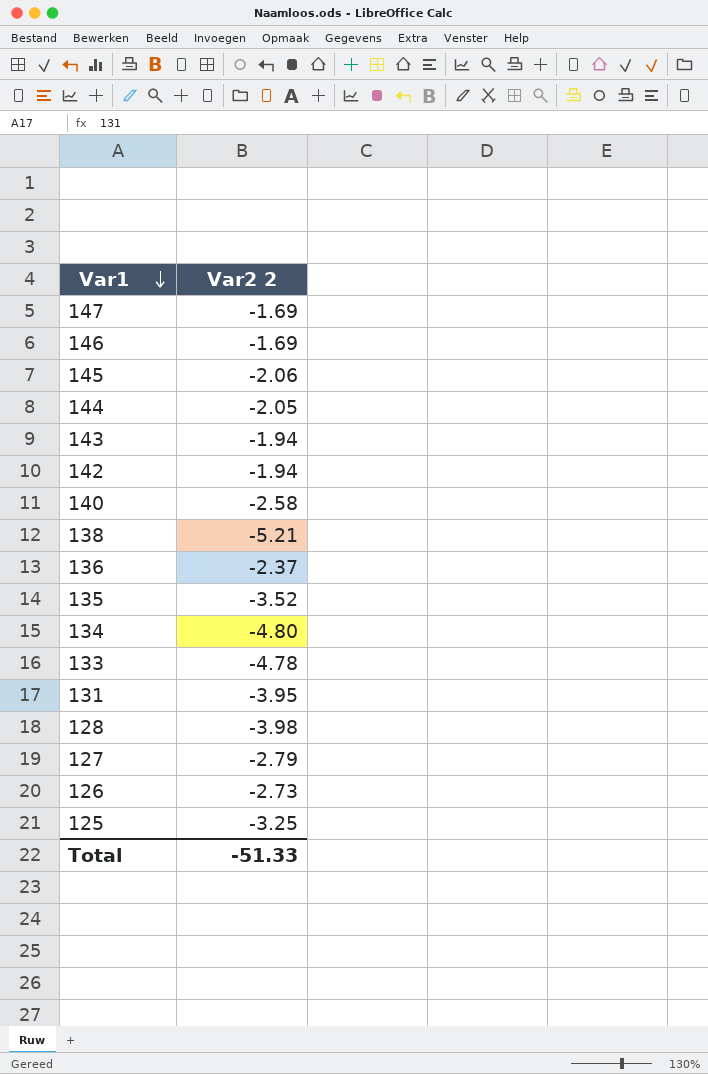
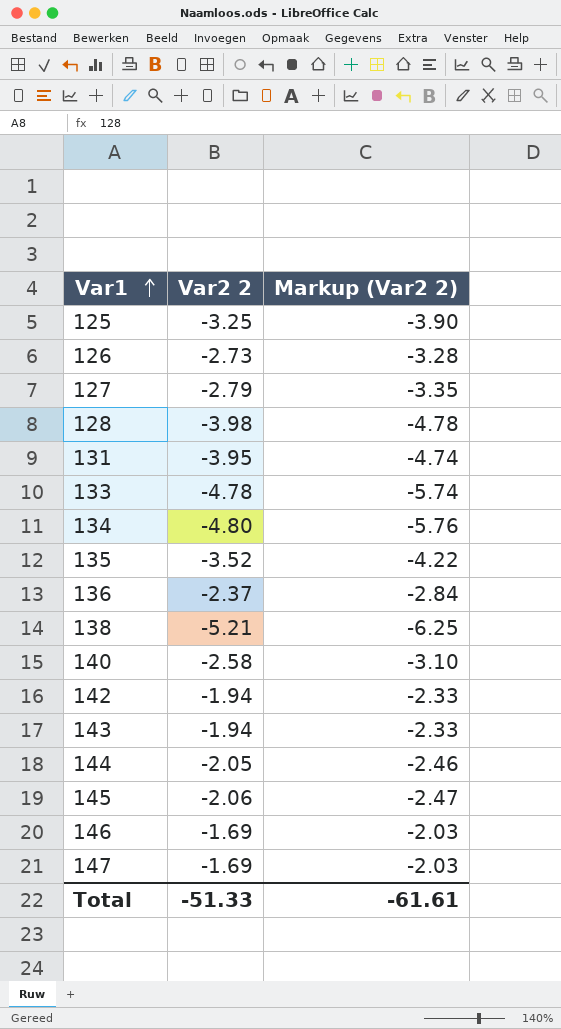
row order: Var1 descending -> Var1 ascending
column Markup (Var2 2) | formula: none -> [Var2 2] * 1.2

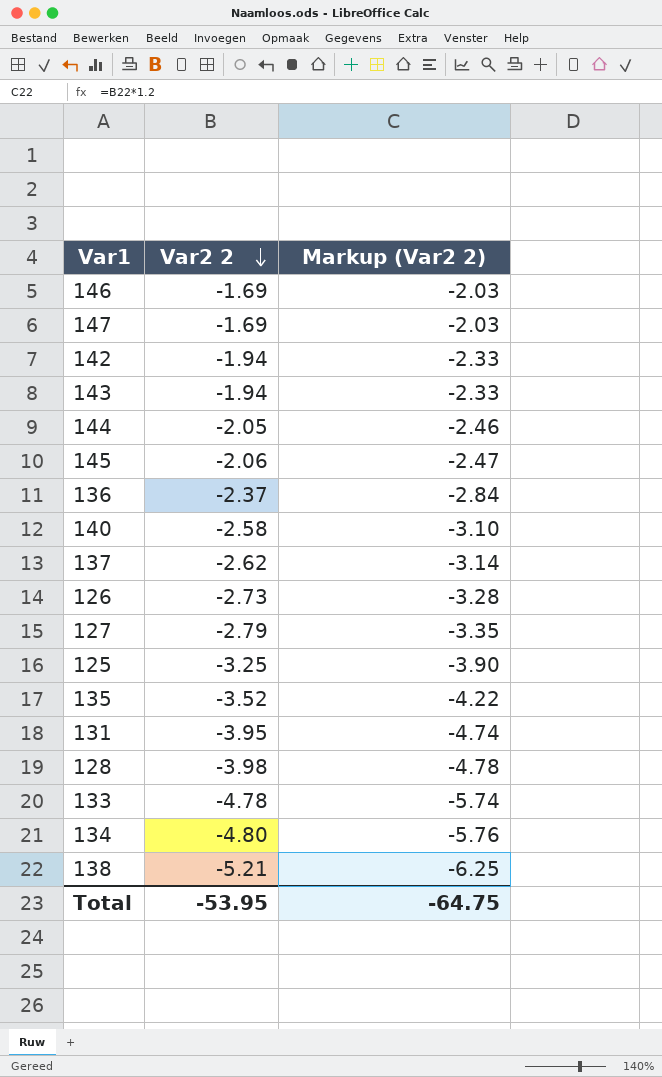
row order: Var1 ascending -> Var2 2 descending
row 137: none -> -2.62 | -3.14
Total | Var2 2: -51.33 -> -53.95
Total | Markup (Var2 2): -61.61 -> -64.75

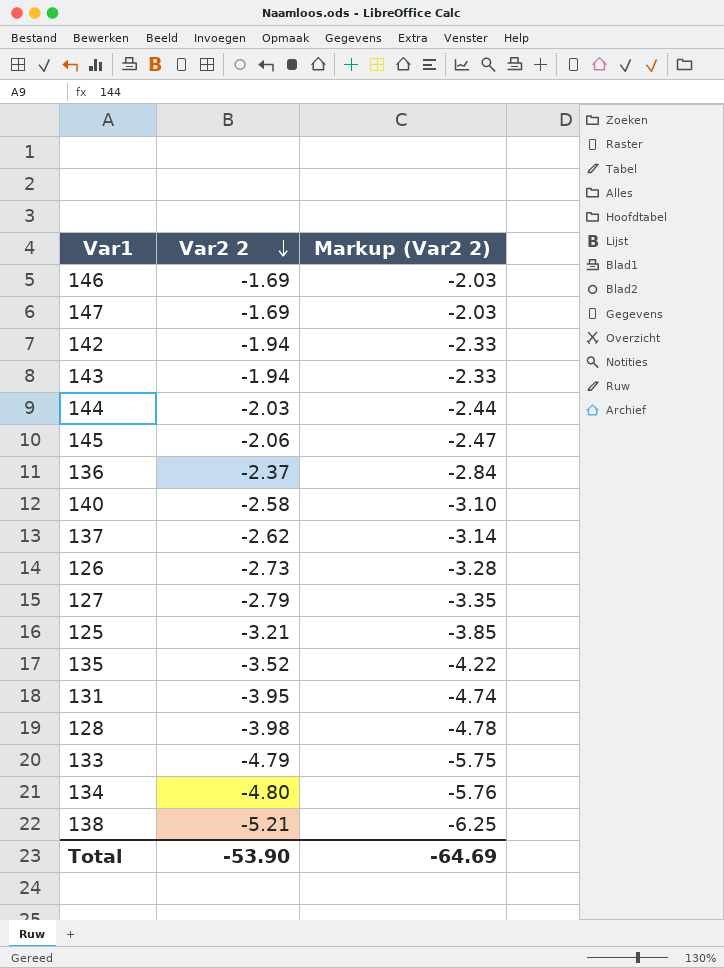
144 | Var2 2: -2.05 -> -2.03
144 | Markup (Var2 2): -2.46 -> -2.44
125 | Var2 2: -3.25 -> -3.21
125 | Markup (Var2 2): -3.90 -> -3.85
133 | Var2 2: -4.78 -> -4.79
133 | Markup (Var2 2): -5.74 -> -5.75
Total | Var2 2: -53.95 -> -53.90
Total | Markup (Var2 2): -64.75 -> -64.69

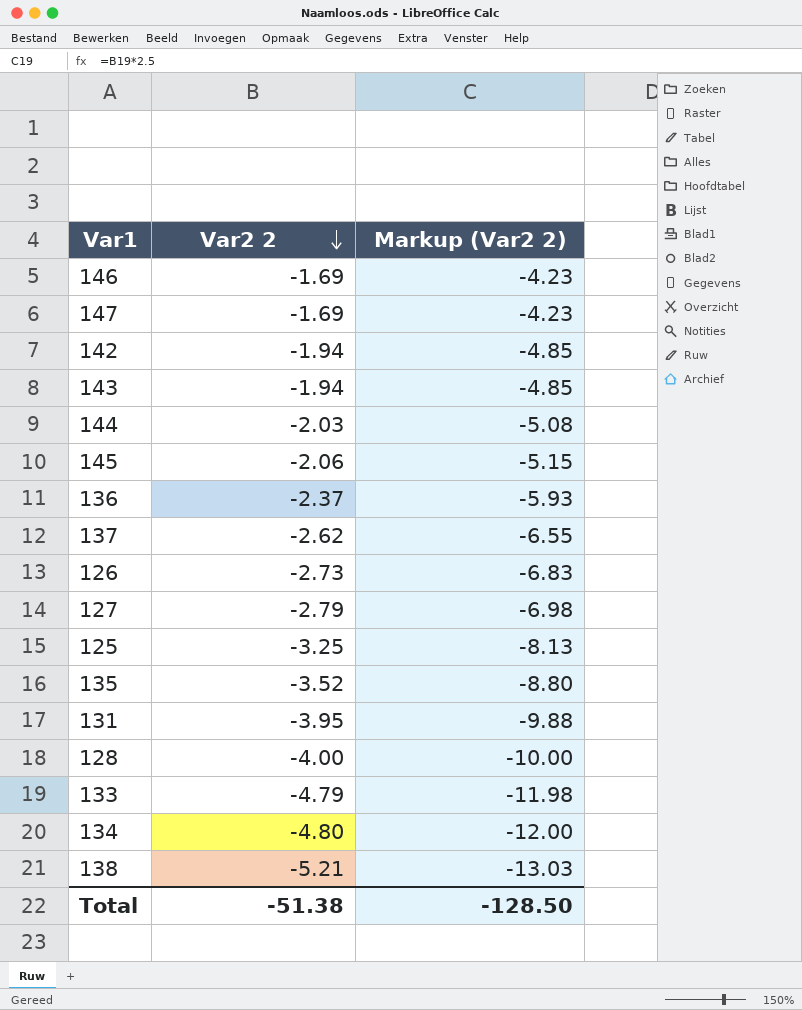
column Markup (Var2 2) | formula: [Var2 2] * 1.2 -> [Var2 2] * 2.5
row 140: -2.58 | -3.10 -> none
125 | Var2 2: -3.21 -> -3.25
128 | Var2 2: -3.98 -> -4.00
Total | Var2 2: -53.90 -> -51.38
Total | Markup (Var2 2): -64.69 -> -128.50

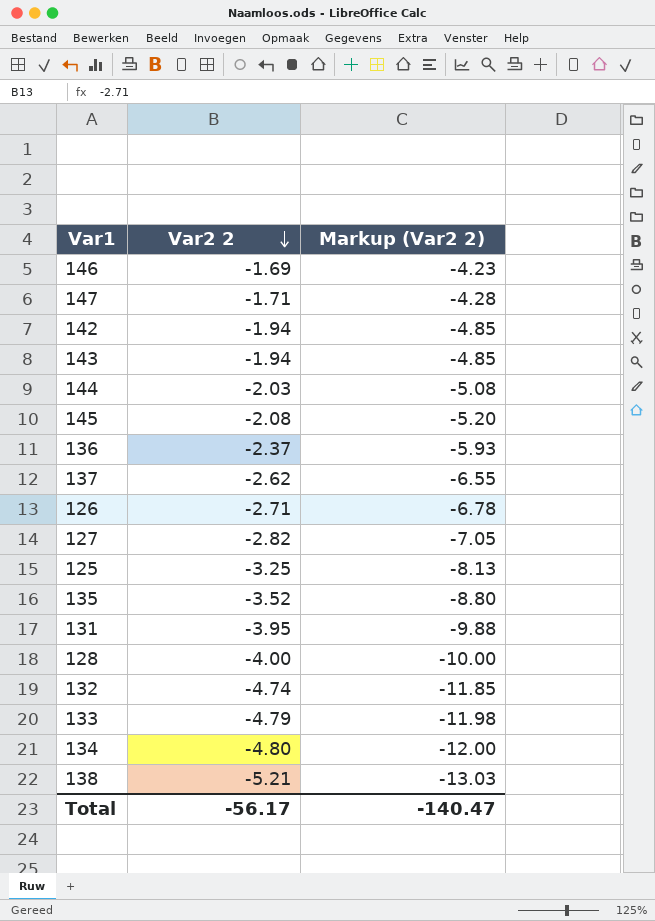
147 | Var2 2: -1.69 -> -1.71
147 | Markup (Var2 2): -4.23 -> -4.28
145 | Var2 2: -2.06 -> -2.08
145 | Markup (Var2 2): -5.15 -> -5.20
126 | Var2 2: -2.73 -> -2.71
126 | Markup (Var2 2): -6.83 -> -6.78
127 | Var2 2: -2.79 -> -2.82
127 | Markup (Var2 2): -6.98 -> -7.05
row 132: none -> -4.74 | -11.85
Total | Var2 2: -51.38 -> -56.17
Total | Markup (Var2 2): -128.50 -> -140.47

